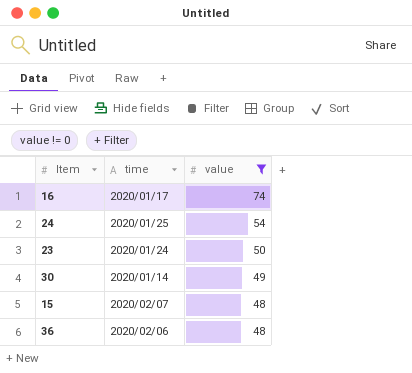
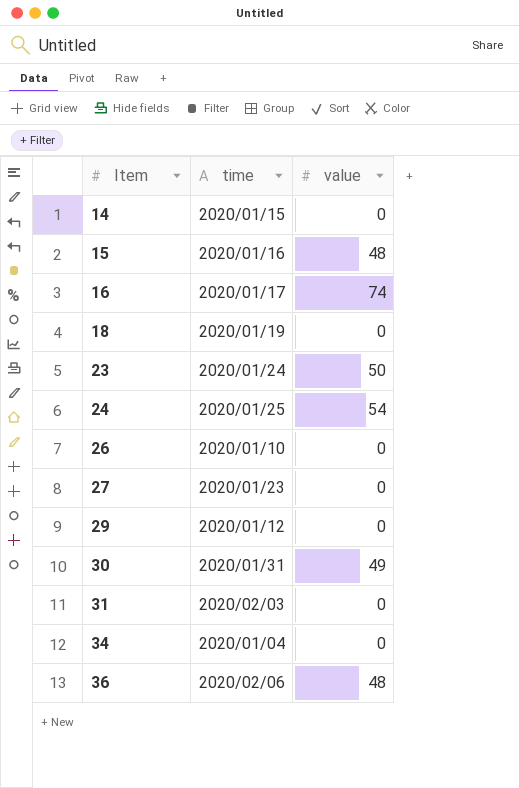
filter: value != 0 -> none
row order: value descending -> Item ascending
15 | time: 2020/02/07 -> 2020/01/16
30 | time: 2020/01/14 -> 2020/01/31

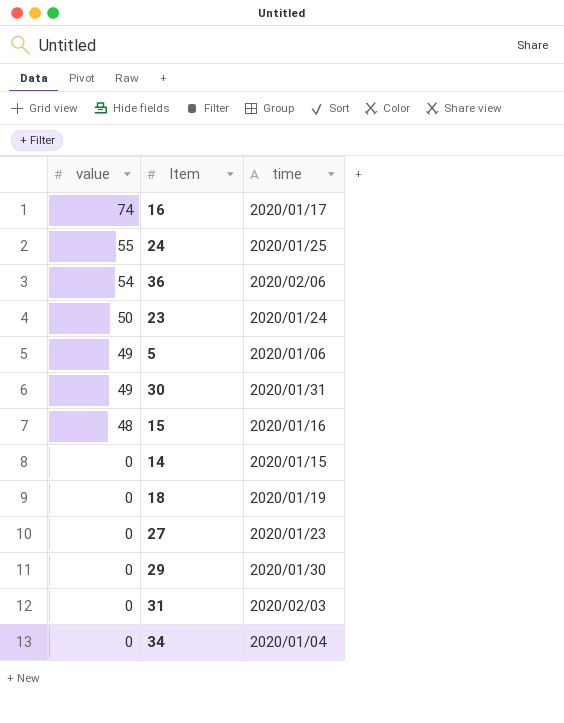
row order: Item ascending -> value descending
column value | position: 3 -> 1
row 26: 2020/01/10 | 0 -> none
24 | value: 54 -> 55
36 | value: 48 -> 54
row 5: none -> 49 | 2020/01/06
29 | time: 2020/01/12 -> 2020/01/30

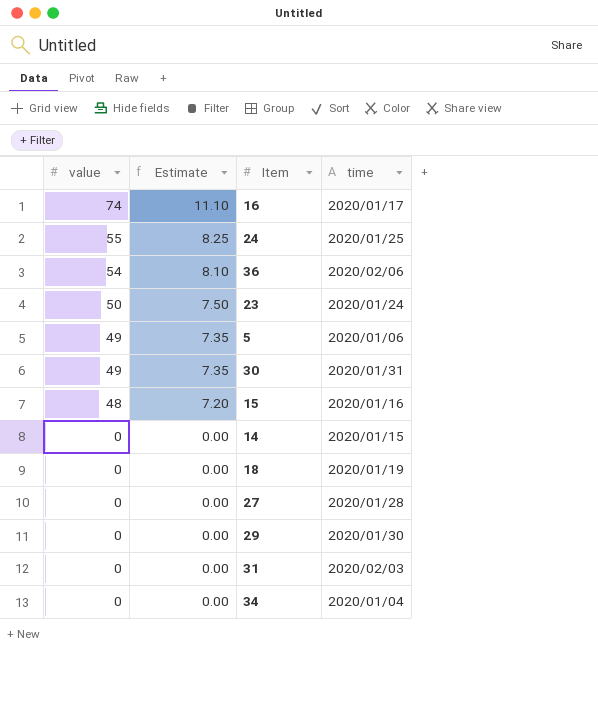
column Estimate | formula: none -> [value] * 0.15
27 | time: 2020/01/23 -> 2020/01/28

